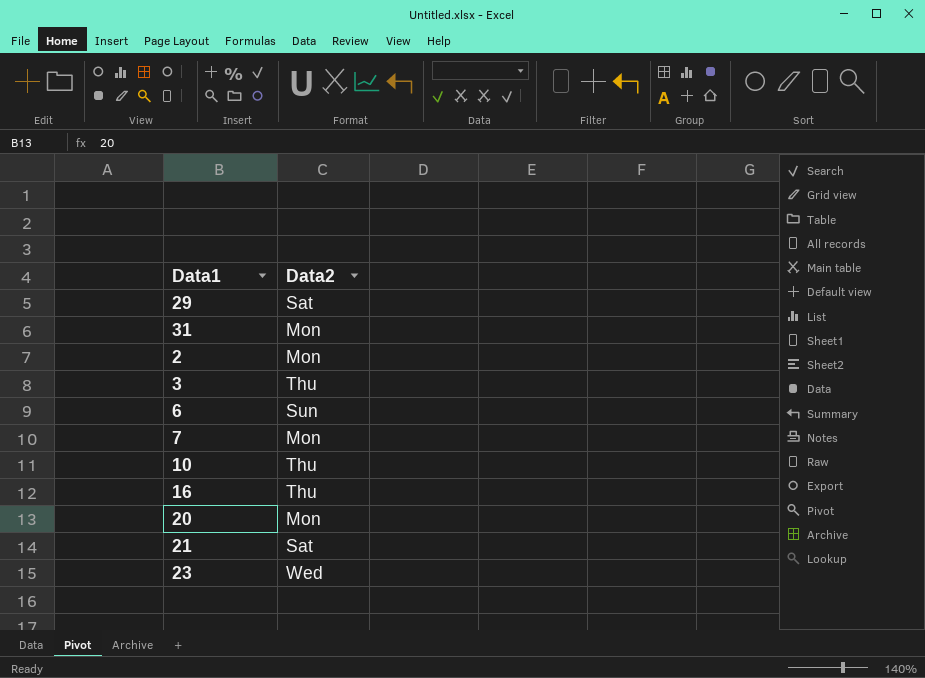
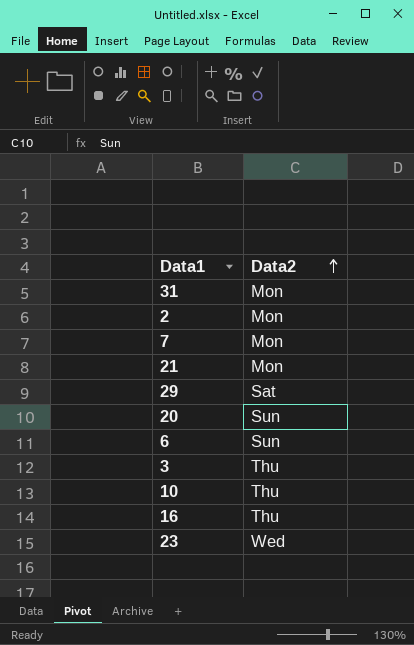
row order: none -> Data2 ascending
21 | Data2: Sat -> Mon
20 | Data2: Mon -> Sun

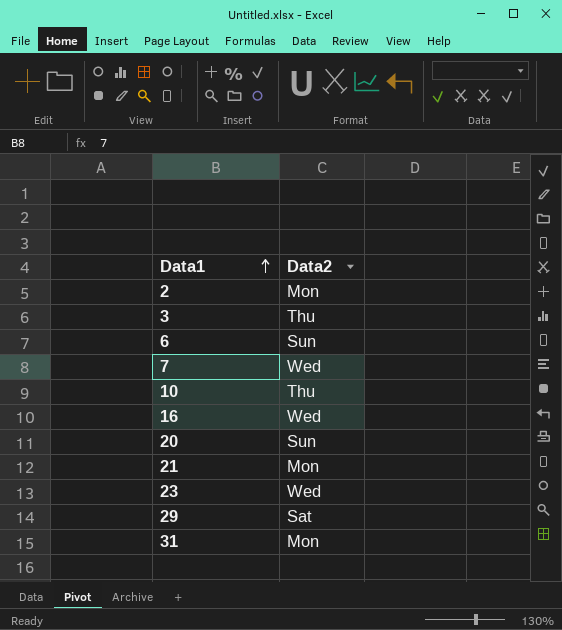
row order: Data2 ascending -> Data1 ascending
7 | Data2: Mon -> Wed
16 | Data2: Thu -> Wed

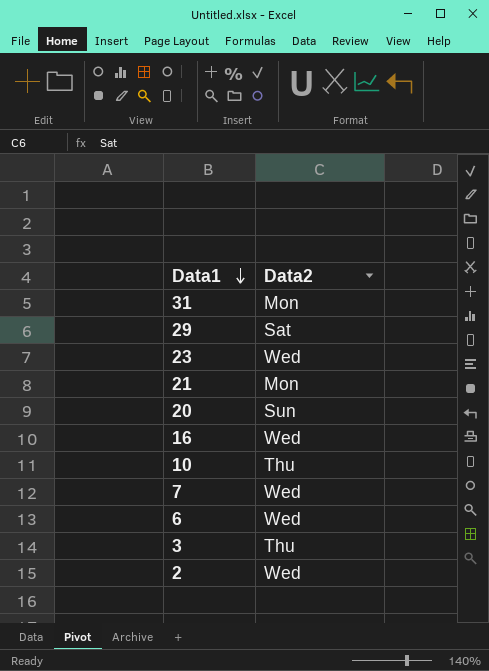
row order: Data1 ascending -> Data1 descending
6 | Data2: Sun -> Wed
2 | Data2: Mon -> Wed

